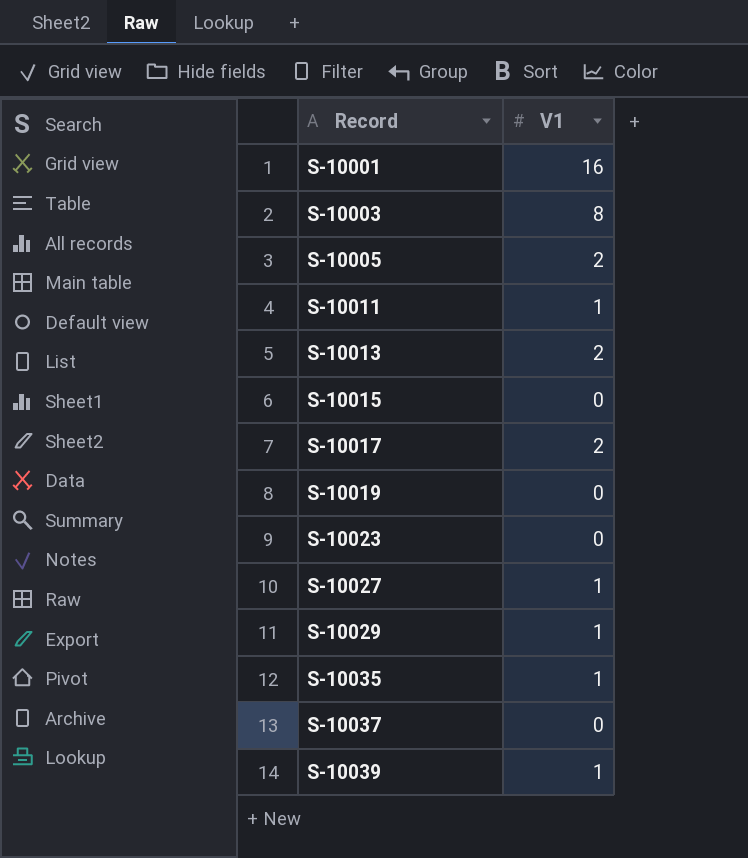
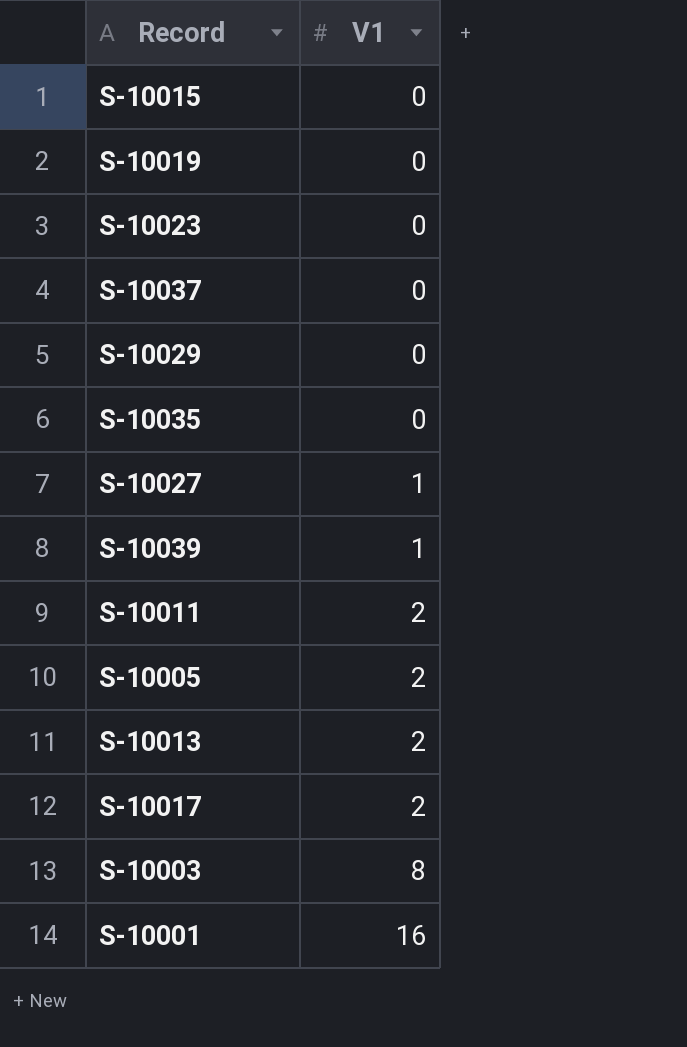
row order: Record ascending -> V1 ascending
S-10029 | V1: 1 -> 0
S-10035 | V1: 1 -> 0
S-10011 | V1: 1 -> 2

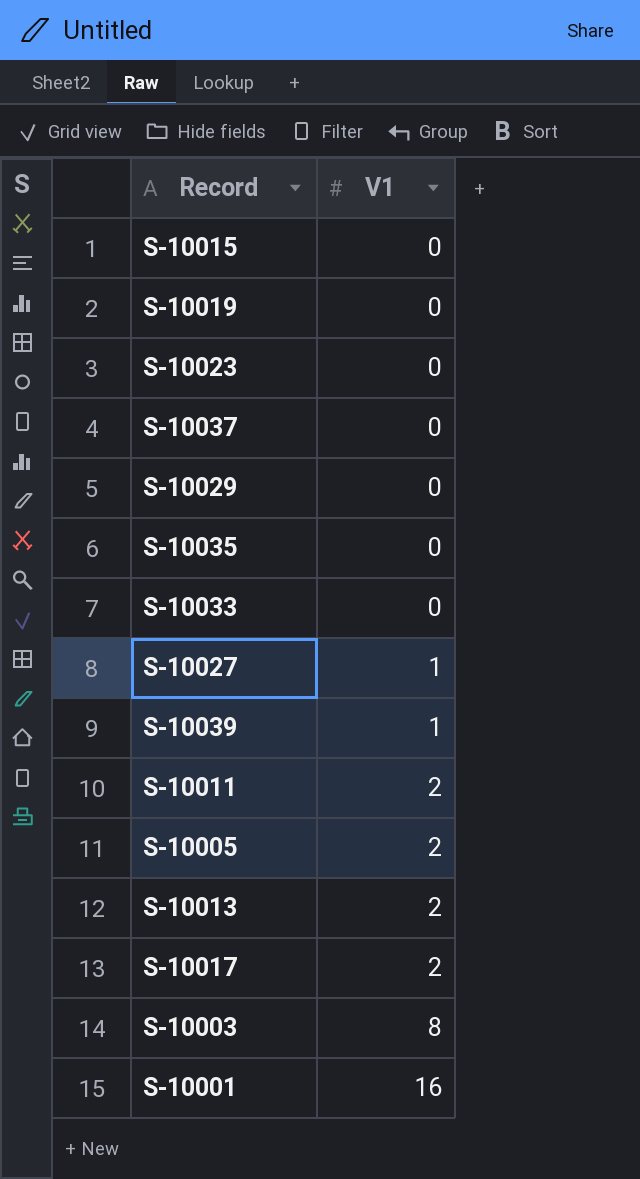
row S-10033: none -> 0

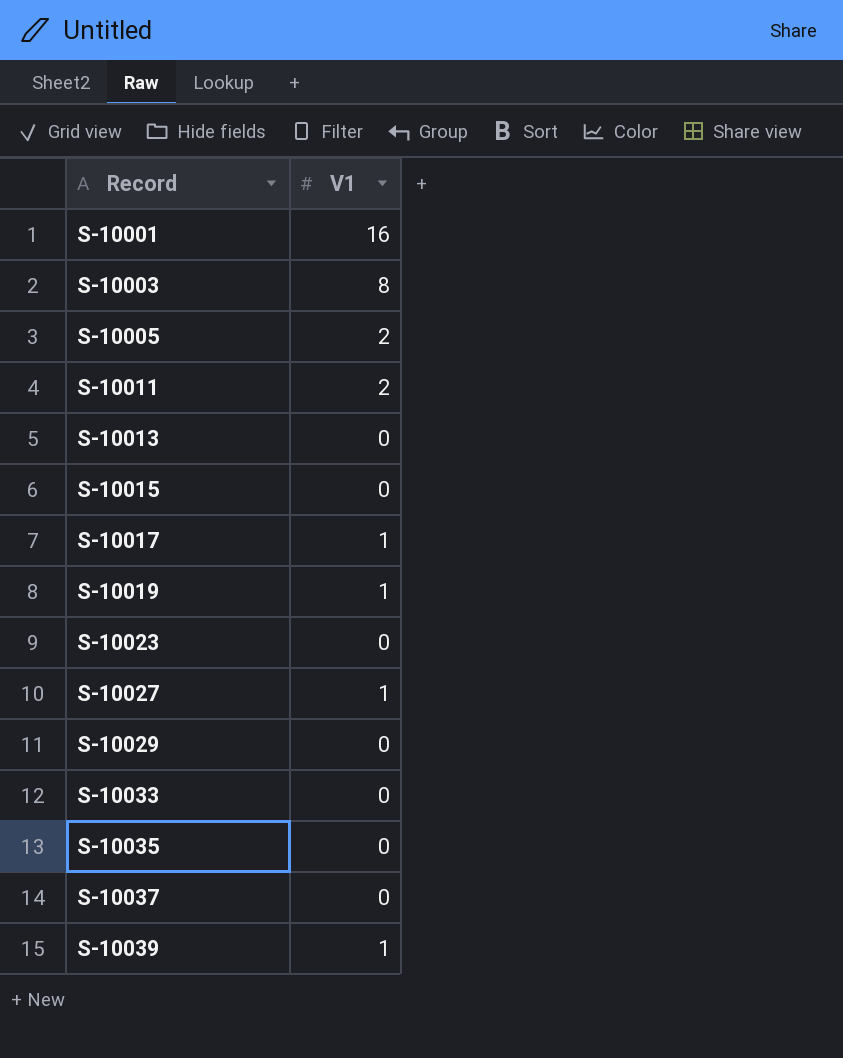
row order: V1 ascending -> Record ascending
S-10013 | V1: 2 -> 0
S-10017 | V1: 2 -> 1
S-10019 | V1: 0 -> 1

